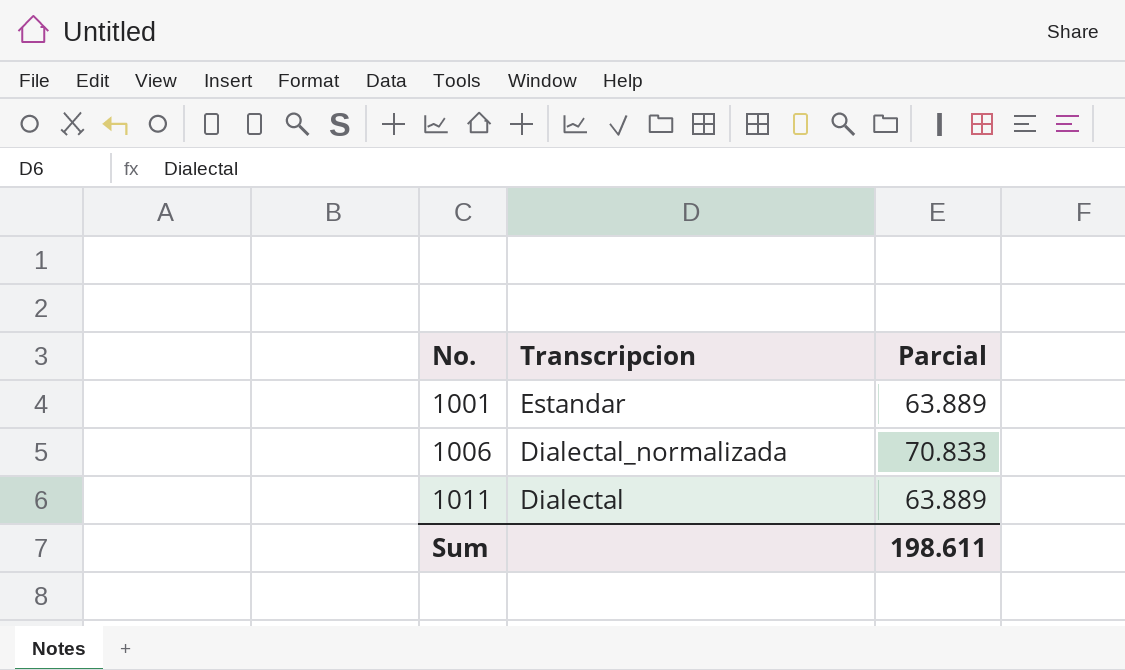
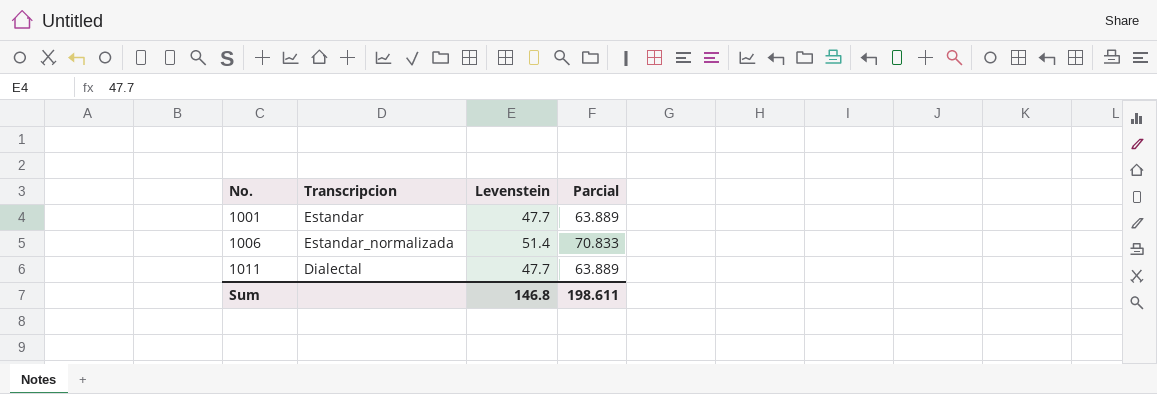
column Levenstein | position: none -> 3
1006 | Transcripcion: Dialectal_normalizada -> Estandar_normalizada

